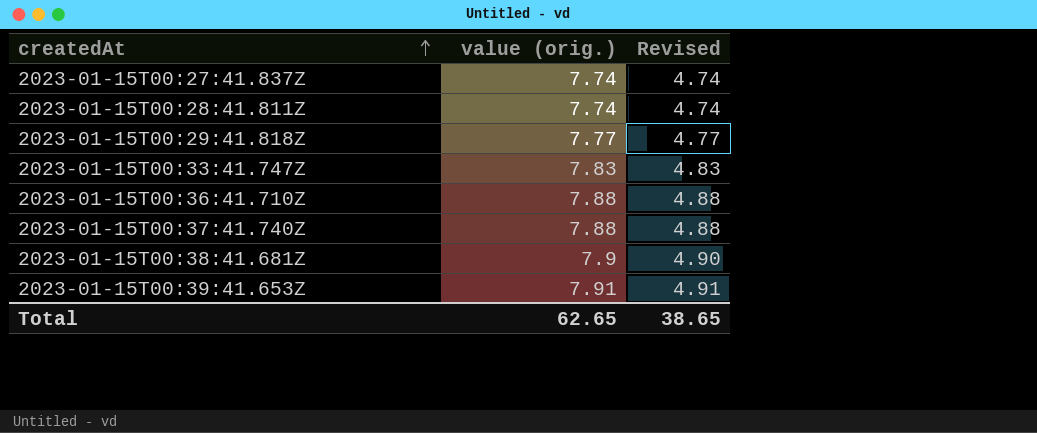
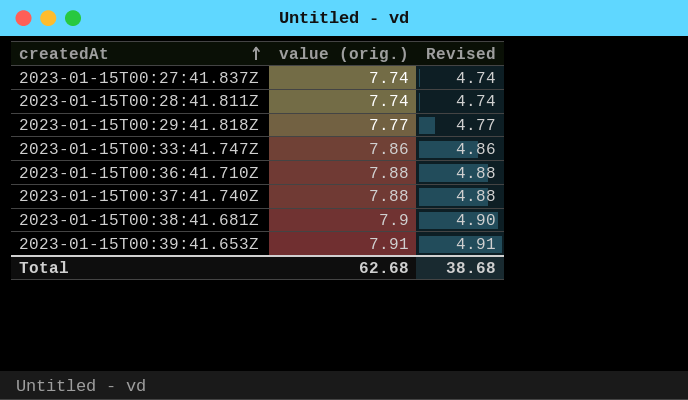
2023-01-15T00:33:41.747Z | value (orig.): 7.83 -> 7.86
2023-01-15T00:33:41.747Z | Revised: 4.83 -> 4.86
Total | value (orig.): 62.65 -> 62.68
Total | Revised: 38.65 -> 38.68

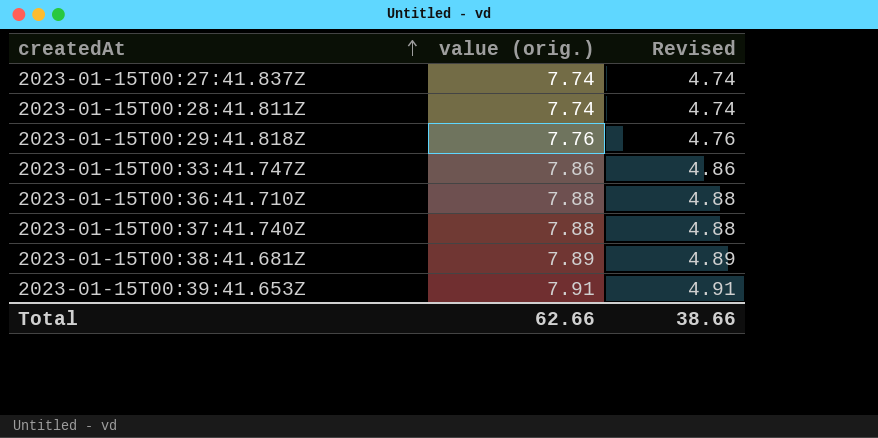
2023-01-15T00:29:41.818Z | value (orig.): 7.77 -> 7.76
2023-01-15T00:29:41.818Z | Revised: 4.77 -> 4.76
2023-01-15T00:38:41.681Z | value (orig.): 7.9 -> 7.89
2023-01-15T00:38:41.681Z | Revised: 4.90 -> 4.89
Total | value (orig.): 62.68 -> 62.66
Total | Revised: 38.68 -> 38.66

